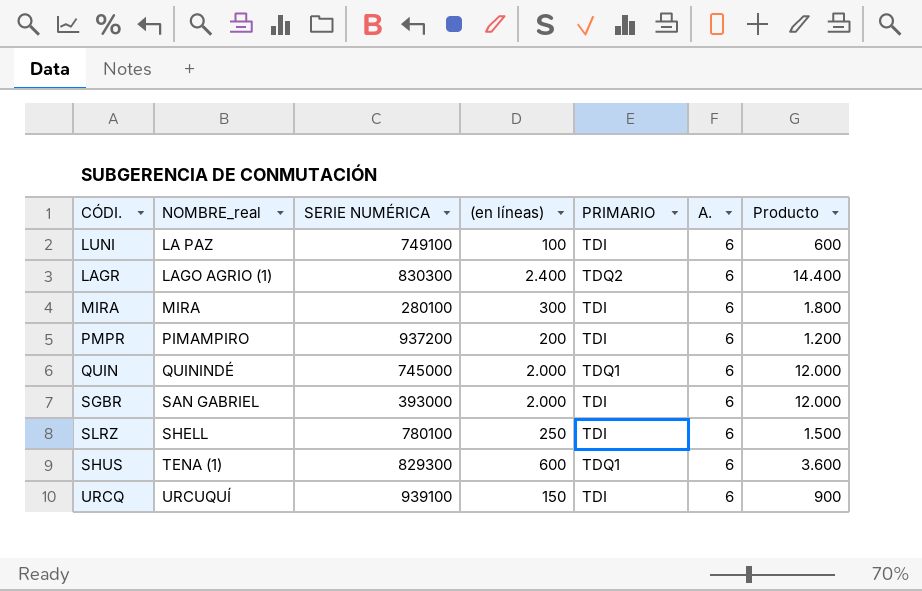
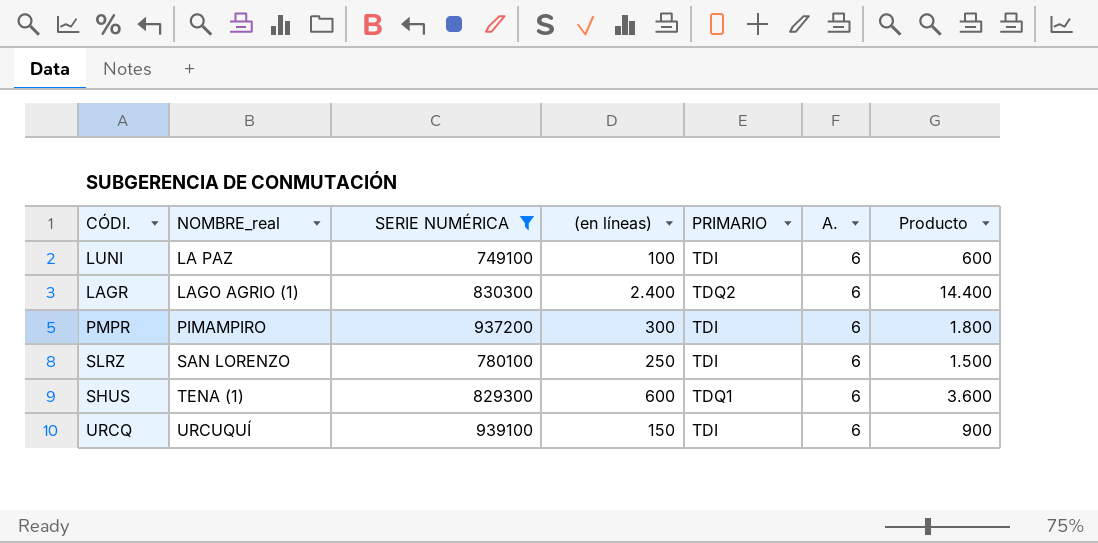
filter: none -> SERIE NUMÉRICA >= 749100
PMPR | (en líneas): 200 -> 300
PMPR | Producto: 1.200 -> 1.800
SLRZ | NOMBRE_real: SHELL -> SAN LORENZO

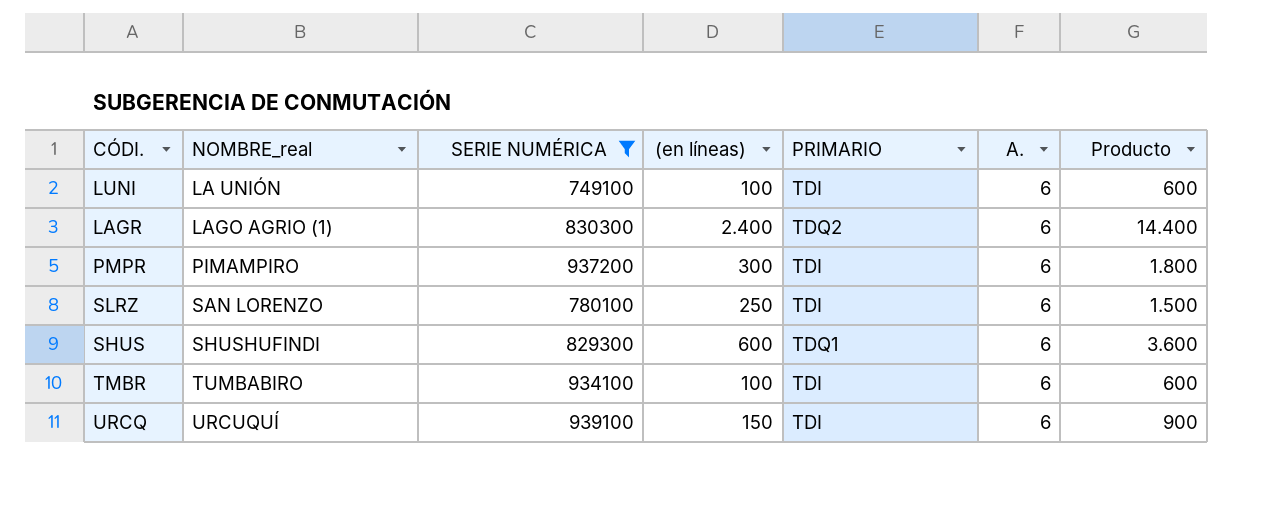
LUNI | NOMBRE_real: LA PAZ -> LA UNIÓN
SHUS | NOMBRE_real: TENA (1) -> SHUSHUFINDI
row TMBR: none -> TUMBABIRO | 934100 | 100 | TDI | 6 | 600

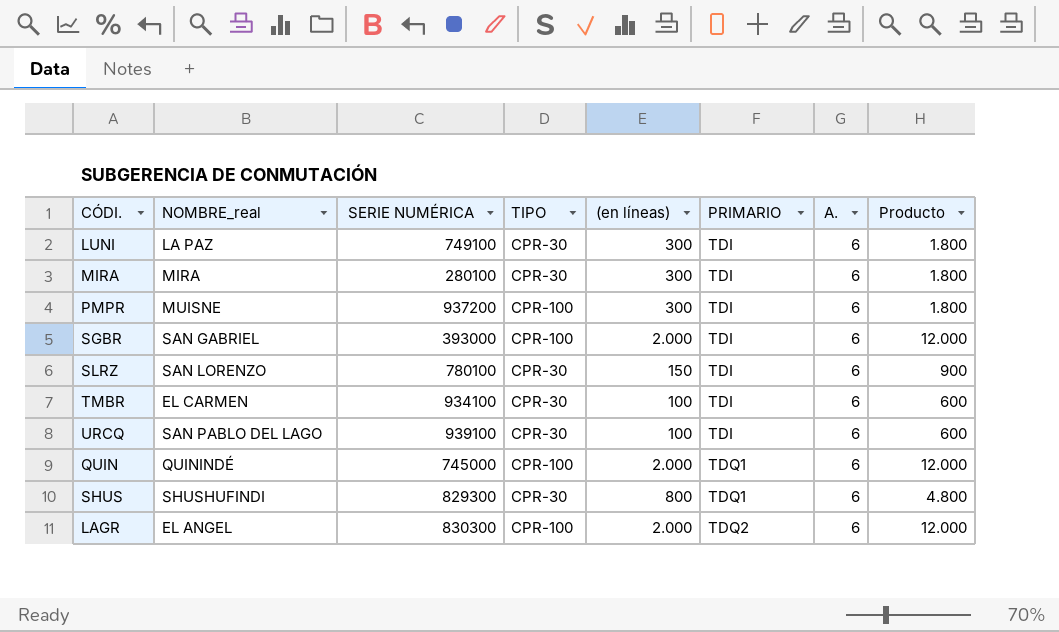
filter: SERIE NUMÉRICA >= 749100 -> none
row order: NOMBRE_real ascending -> PRIMARIO ascending
column TIPO | position: none -> 4
LUNI | NOMBRE_real: LA UNIÓN -> LA PAZ
LUNI | (en líneas): 100 -> 300
LUNI | Producto: 600 -> 1.800
PMPR | NOMBRE_real: PIMAMPIRO -> MUISNE
SLRZ | (en líneas): 250 -> 150
SLRZ | Producto: 1.500 -> 900
TMBR | NOMBRE_real: TUMBABIRO -> EL CARMEN
URCQ | NOMBRE_real: URCUQUÍ -> SAN PABLO DEL LAGO
URCQ | (en líneas): 150 -> 100
URCQ | Producto: 900 -> 600
SHUS | (en líneas): 600 -> 800
SHUS | Producto: 3.600 -> 4.800
LAGR | NOMBRE_real: LAGO AGRIO (1) -> EL ANGEL
LAGR | (en líneas): 2.400 -> 2.000
LAGR | Producto: 14.400 -> 12.000

